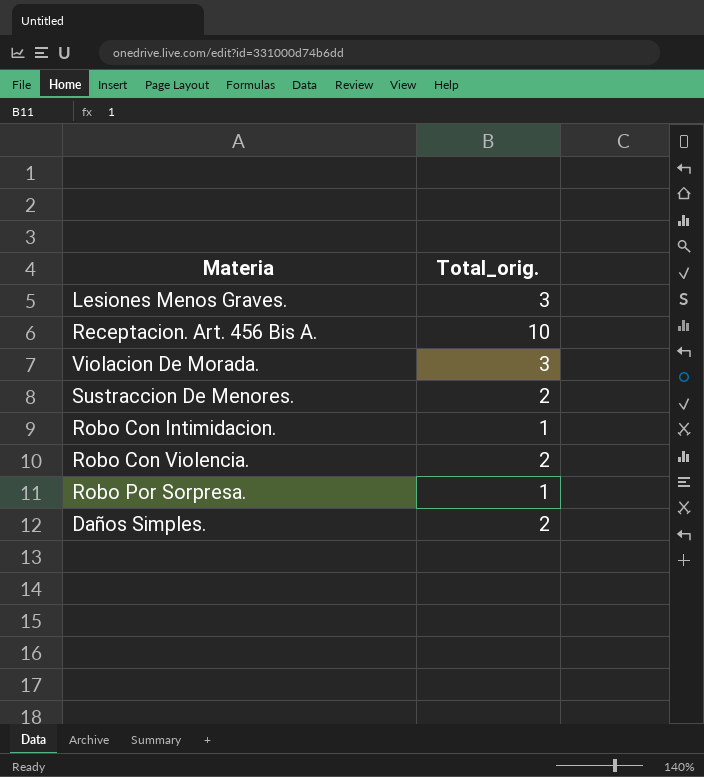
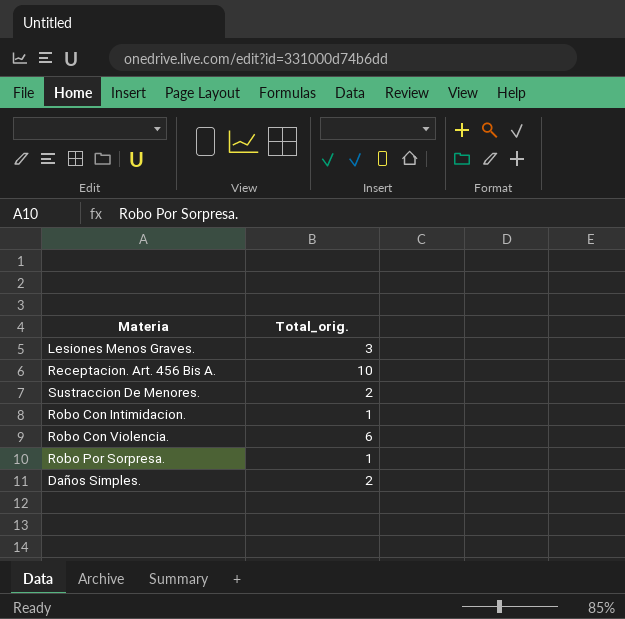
row Violacion De Morada.: 3 -> none
Robo Con Violencia. | Total_orig.: 2 -> 6

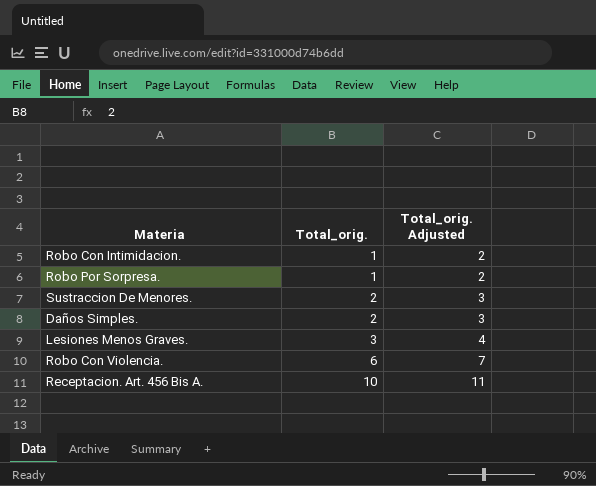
row order: none -> Total_orig. ascending
column Total_orig. Adjusted | formula: none -> [Total_orig.] + 1

